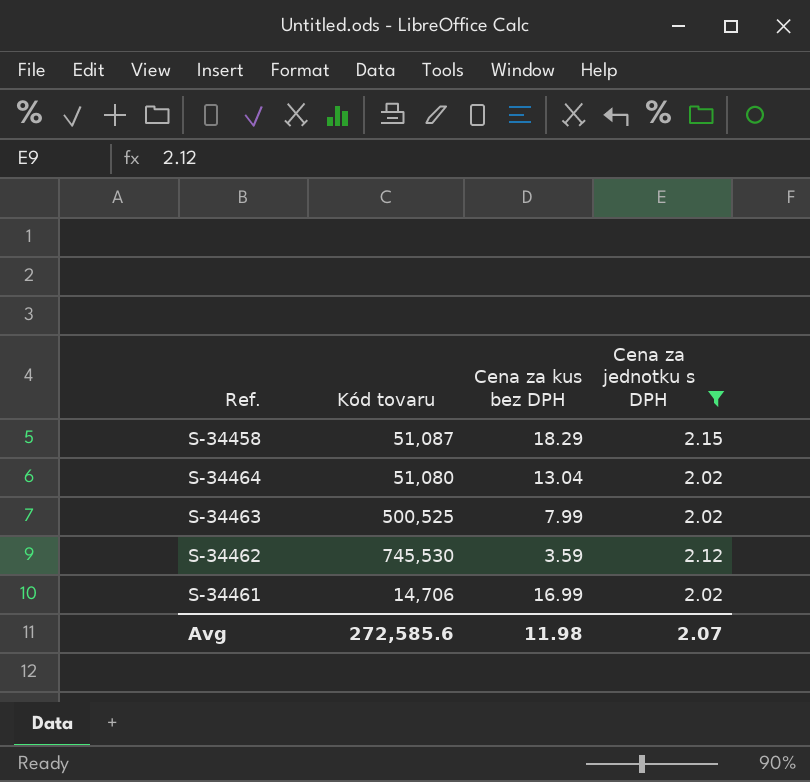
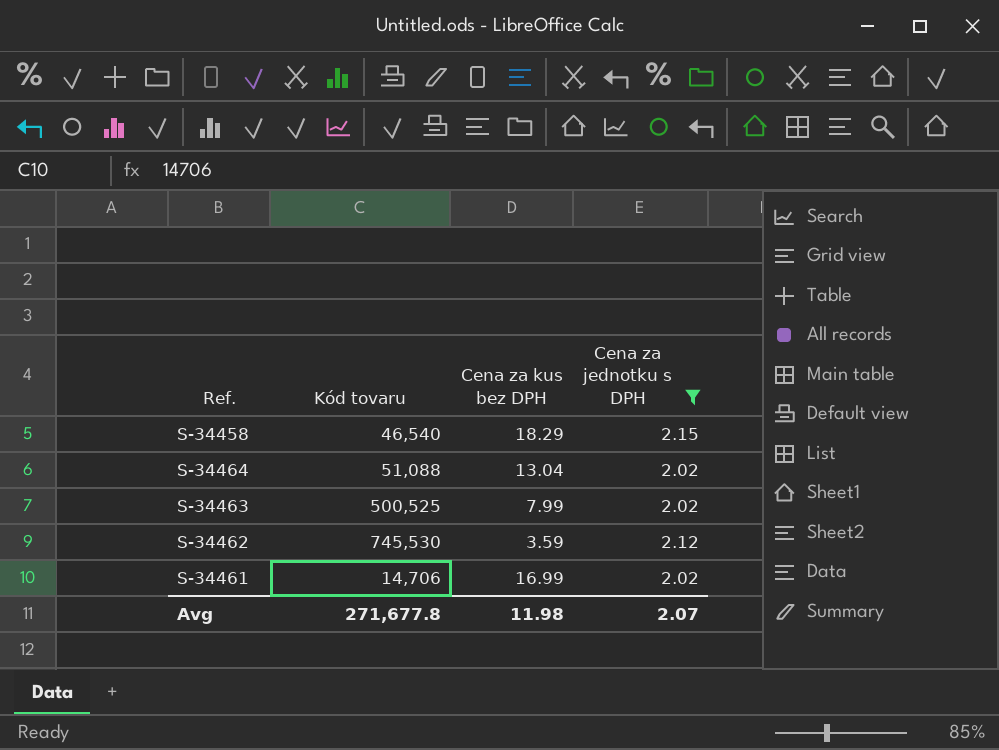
S-34458 | Kód tovaru: 51,087 -> 46,540
S-34464 | Kód tovaru: 51,080 -> 51,088
Avg | Kód tovaru: 272,585.6 -> 271,677.8

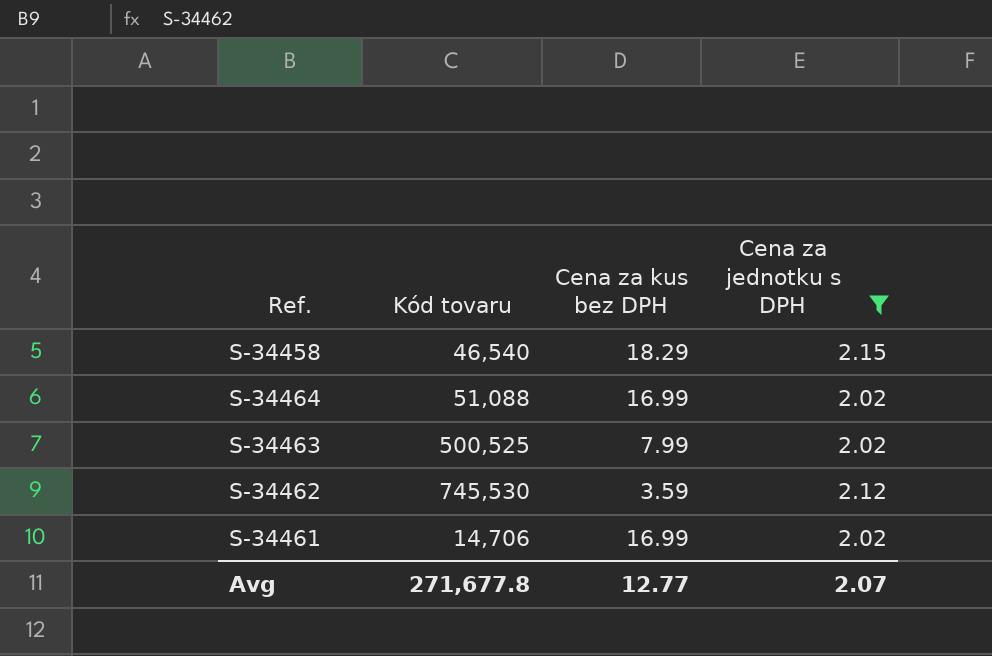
S-34464 | Cena za kus bez DPH: 13.04 -> 16.99
Avg | Cena za kus bez DPH: 11.98 -> 12.77

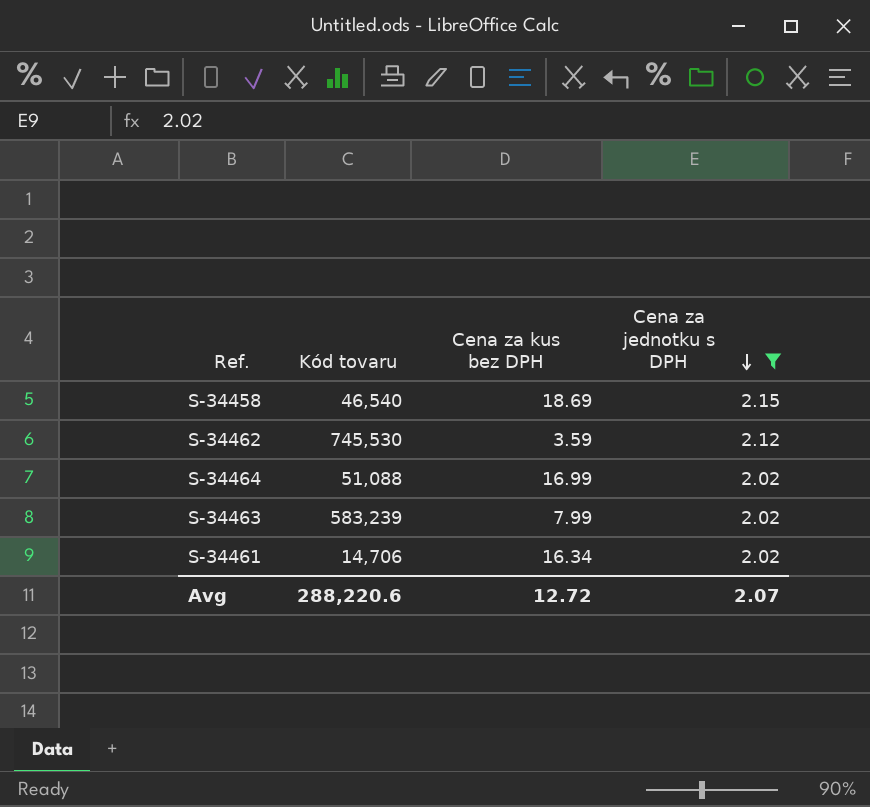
row order: none -> Cena za jednotku s DPH descending
S-34458 | Cena za kus bez DPH: 18.29 -> 18.69
S-34463 | Kód tovaru: 500,525 -> 583,239
S-34461 | Cena za kus bez DPH: 16.99 -> 16.34
Avg | Kód tovaru: 271,677.8 -> 288,220.6
Avg | Cena za kus bez DPH: 12.77 -> 12.72

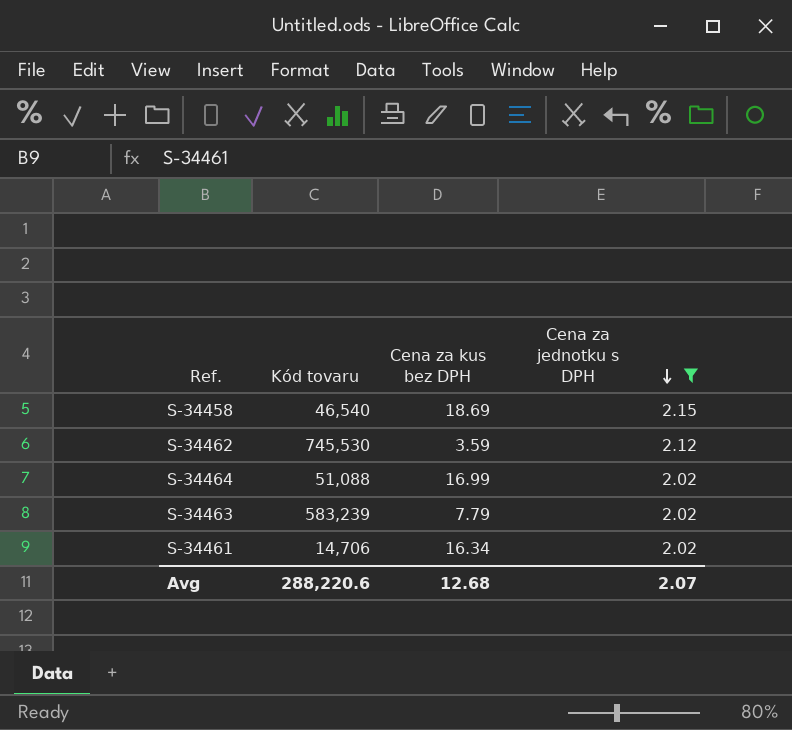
S-34463 | Cena za kus bez DPH: 7.99 -> 7.79
Avg | Cena za kus bez DPH: 12.72 -> 12.68

